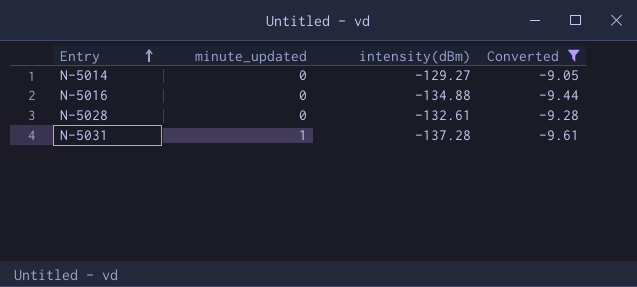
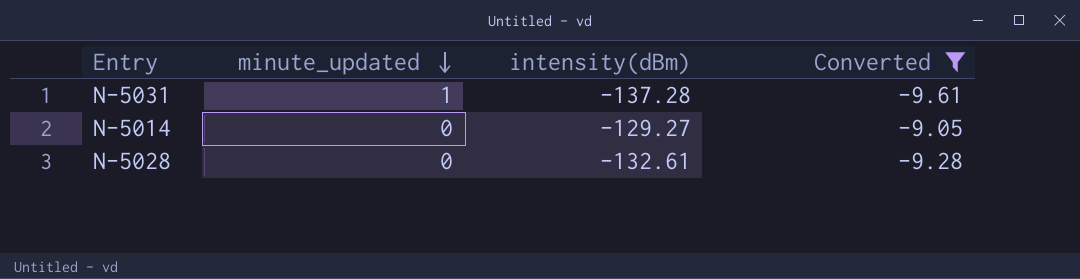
row order: Entry ascending -> minute_updated descending
row N-5016: 0 | -134.88 | -9.44 -> none

